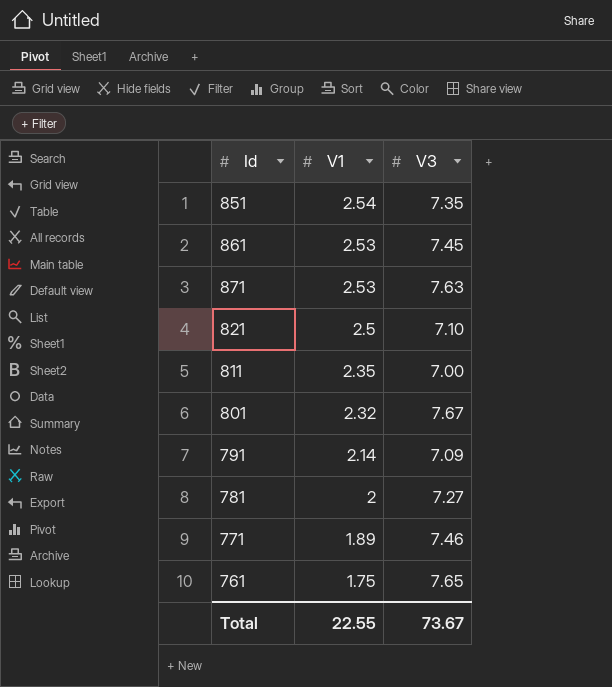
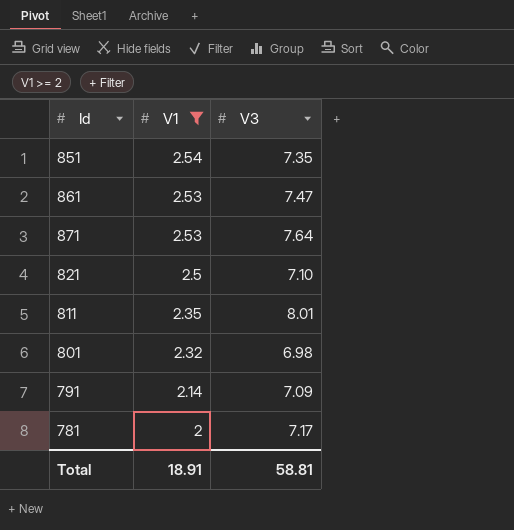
filter: none -> V1 >= 2
861 | V3: 7.45 -> 7.47
871 | V3: 7.63 -> 7.64
811 | V3: 7.00 -> 8.01
801 | V3: 7.67 -> 6.98
781 | V3: 7.27 -> 7.17
Total | V1: 22.55 -> 18.91
Total | V3: 73.67 -> 58.81

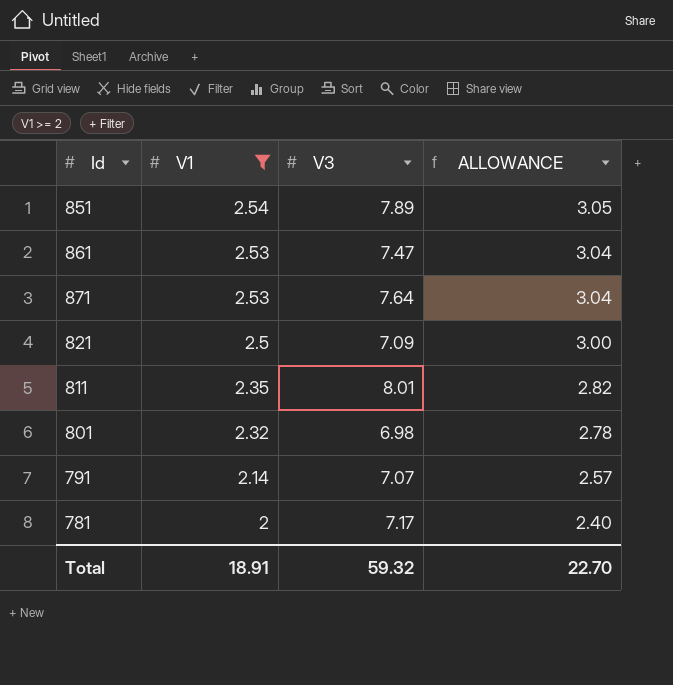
column ALLOWANCE | formula: none -> [V1] * 1.2
851 | V3: 7.35 -> 7.89
821 | V3: 7.10 -> 7.09
791 | V3: 7.09 -> 7.07
Total | V3: 58.81 -> 59.32

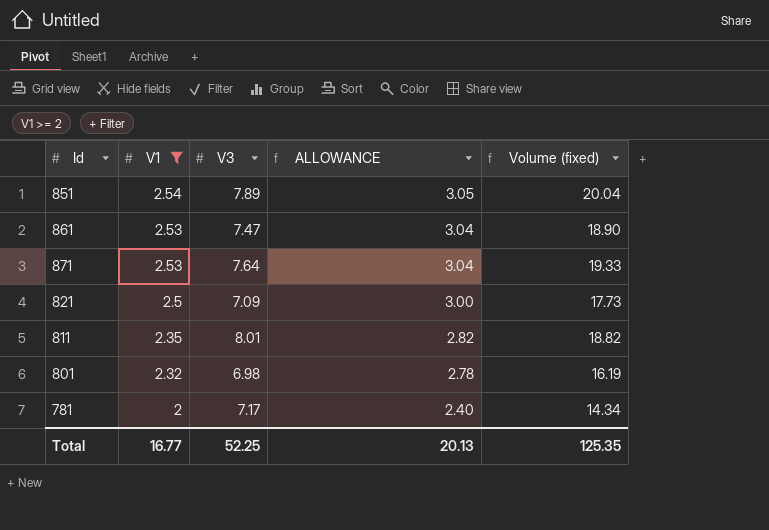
column Volume (fixed) | formula: none -> [V1] * [V3]
row 791: 2.14 | 7.07 | 2.57 -> none
Total | V1: 18.91 -> 16.77
Total | V3: 59.32 -> 52.25
Total | ALLOWANCE: 22.70 -> 20.13

